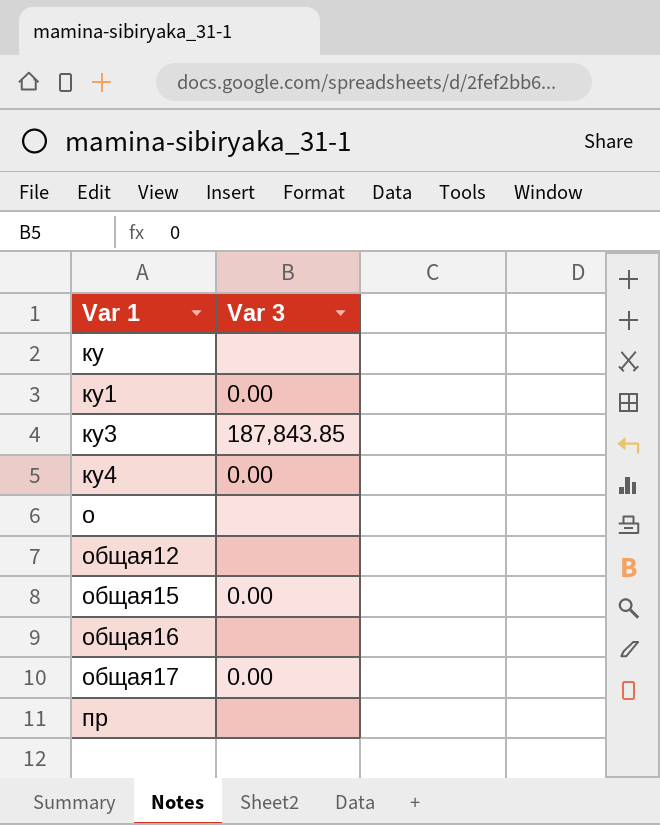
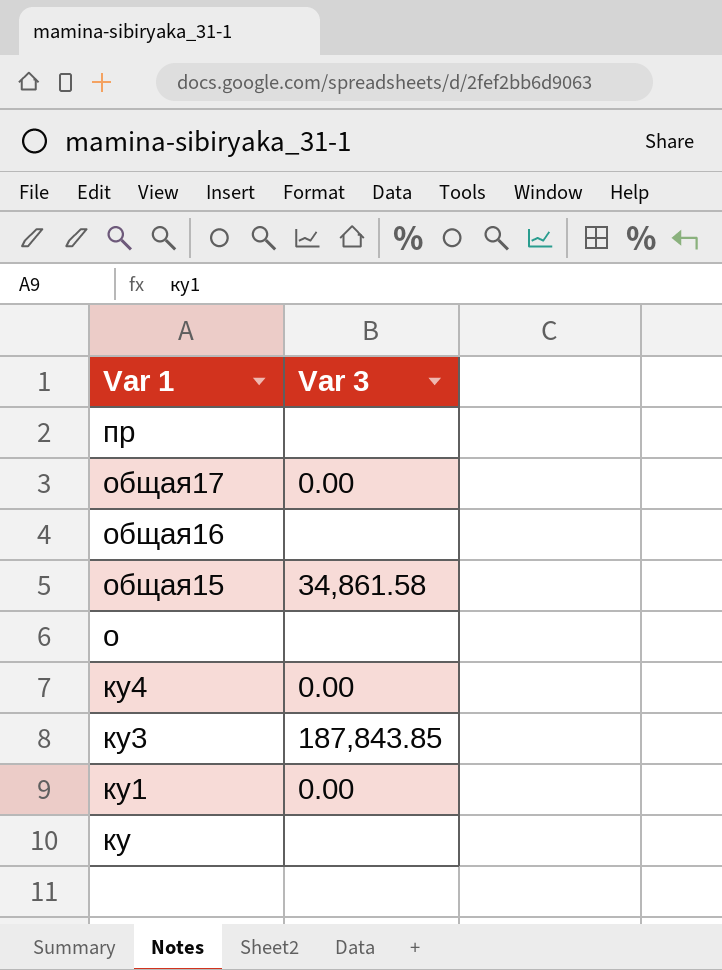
row order: Var 1 ascending -> Var 1 descending
row общая12: none -> none
общая15 | Var 3: 0.00 -> 34,861.58

